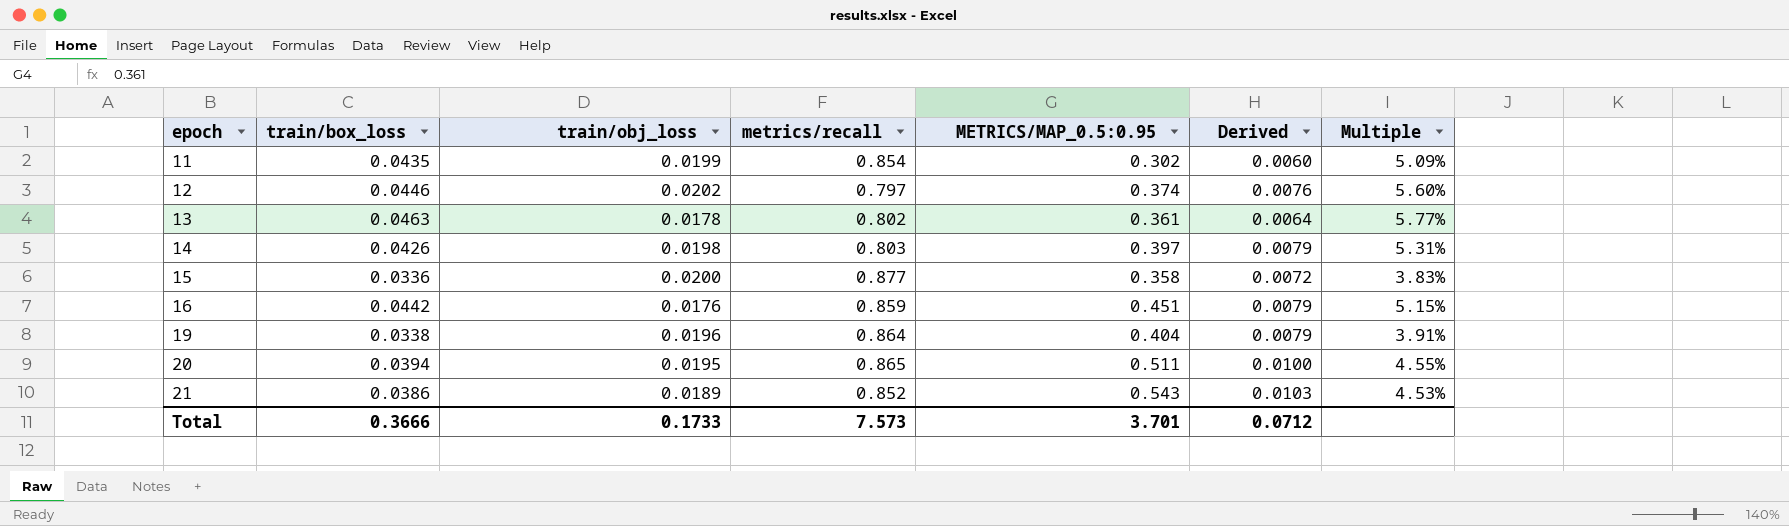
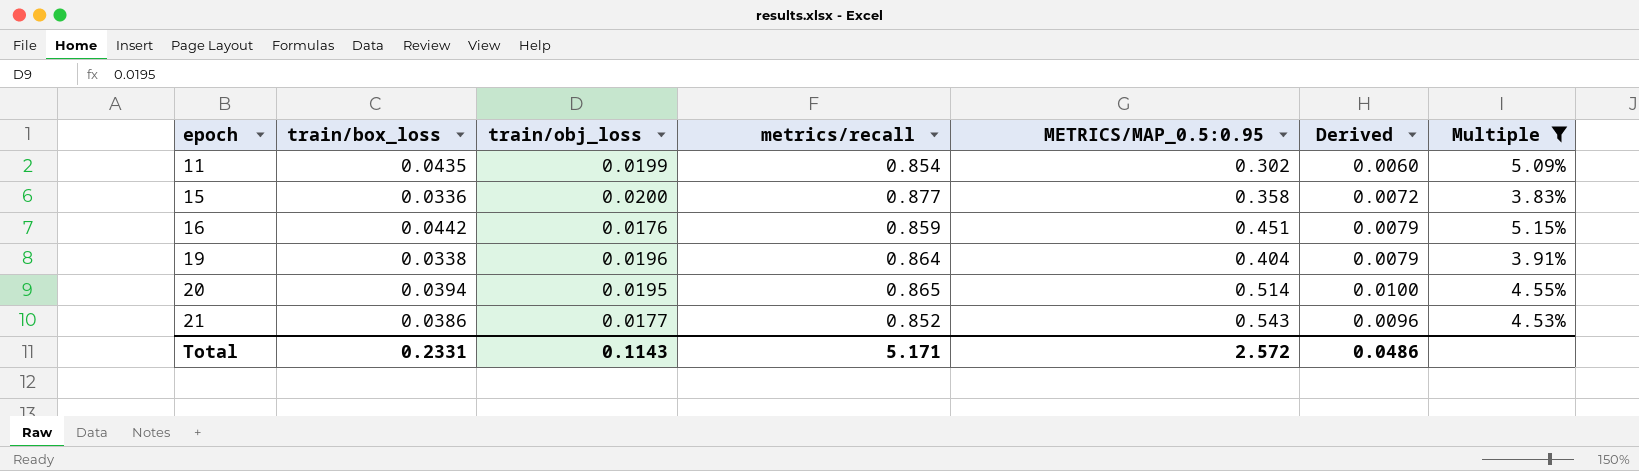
filter: none -> Multiple <= 5.15%
20 | METRICS/MAP_0.5:0.95: 0.511 -> 0.514
21 | train/obj_loss: 0.0189 -> 0.0177
21 | Derived: 0.0103 -> 0.0096
Total | train/box_loss: 0.3666 -> 0.2331
Total | train/obj_loss: 0.1733 -> 0.1143
Total | metrics/recall: 7.573 -> 5.171
Total | METRICS/MAP_0.5:0.95: 3.701 -> 2.572
Total | Derived: 0.0712 -> 0.0486

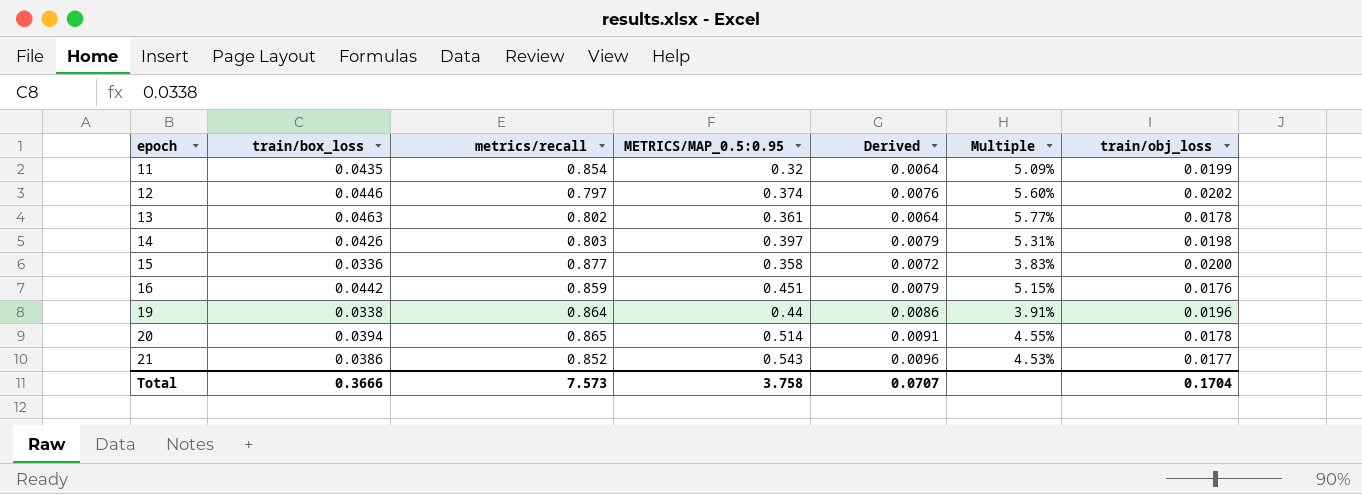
filter: Multiple <= 5.15% -> none
column train/obj_loss | position: 3 -> 7
11 | METRICS/MAP_0.5:0.95: 0.302 -> 0.32
11 | Derived: 0.0060 -> 0.0064
19 | METRICS/MAP_0.5:0.95: 0.404 -> 0.44
19 | Derived: 0.0079 -> 0.0086
20 | Derived: 0.0100 -> 0.0091
20 | train/obj_loss: 0.0195 -> 0.0178
Total | train/box_loss: 0.2331 -> 0.3666
Total | metrics/recall: 5.171 -> 7.573
Total | METRICS/MAP_0.5:0.95: 2.572 -> 3.758
Total | Derived: 0.0486 -> 0.0707
Total | train/obj_loss: 0.1143 -> 0.1704

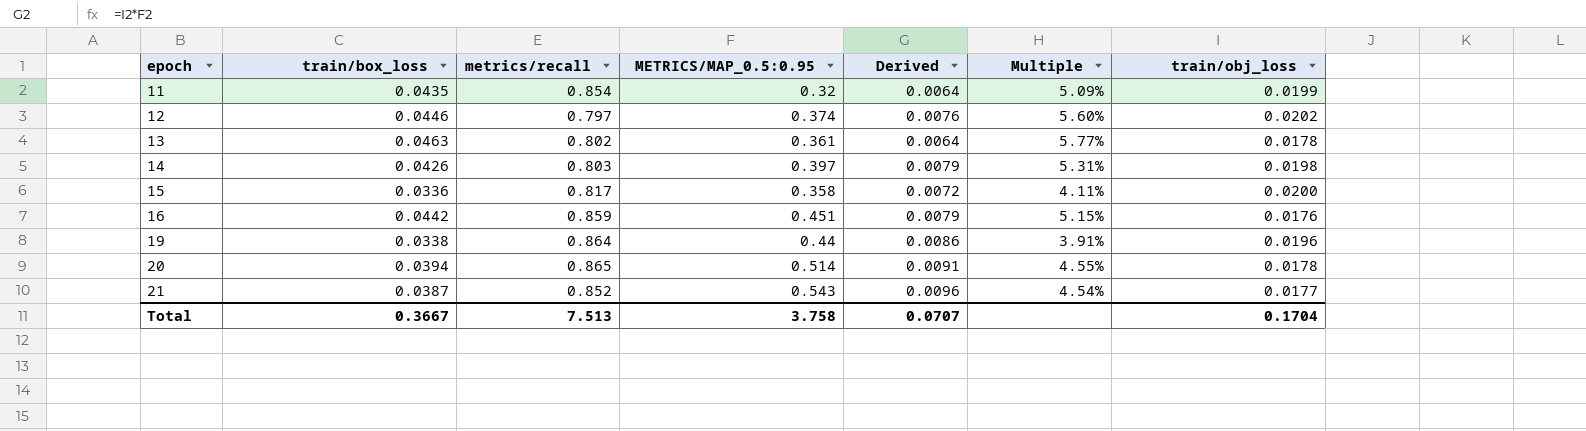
15 | metrics/recall: 0.877 -> 0.817
15 | Multiple: 3.83% -> 4.11%
21 | train/box_loss: 0.0386 -> 0.0387
21 | Multiple: 4.53% -> 4.54%
Total | train/box_loss: 0.3666 -> 0.3667
Total | metrics/recall: 7.573 -> 7.513

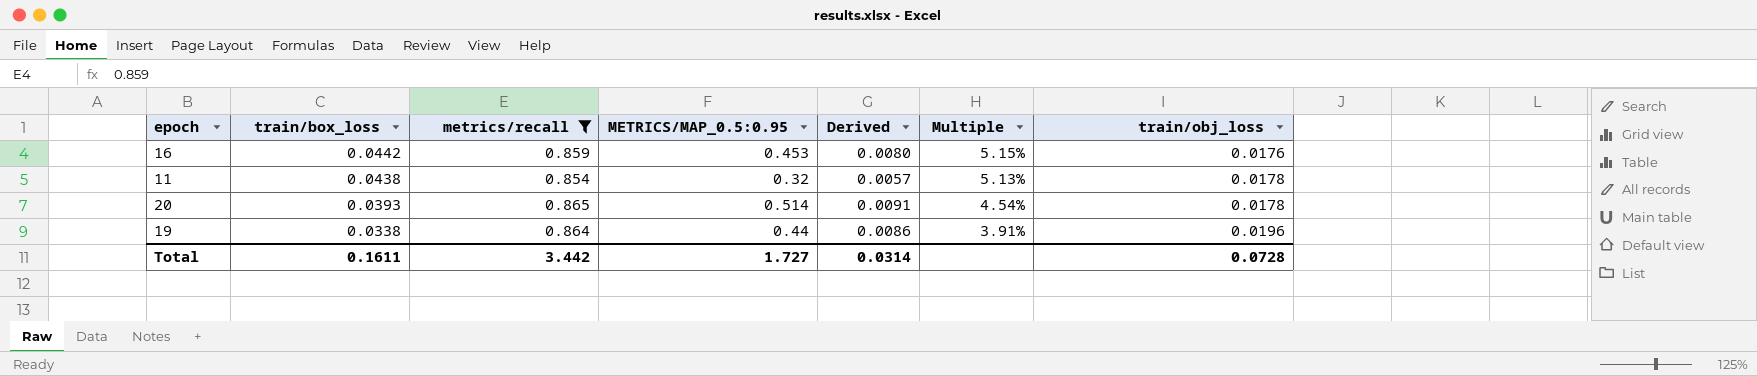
filter: none -> metrics/recall >= 0.854
row order: epoch ascending -> train/box_loss descending
16 | METRICS/MAP_0.5:0.95: 0.451 -> 0.453
16 | Derived: 0.0079 -> 0.0080
11 | train/box_loss: 0.0435 -> 0.0438
11 | Derived: 0.0064 -> 0.0057
11 | Multiple: 5.09% -> 5.13%
11 | train/obj_loss: 0.0199 -> 0.0178
20 | train/box_loss: 0.0394 -> 0.0393
20 | Multiple: 4.55% -> 4.54%
Total | train/box_loss: 0.3667 -> 0.1611
Total | metrics/recall: 7.513 -> 3.442
Total | METRICS/MAP_0.5:0.95: 3.758 -> 1.727
Total | Derived: 0.0707 -> 0.0314
Total | train/obj_loss: 0.1704 -> 0.0728

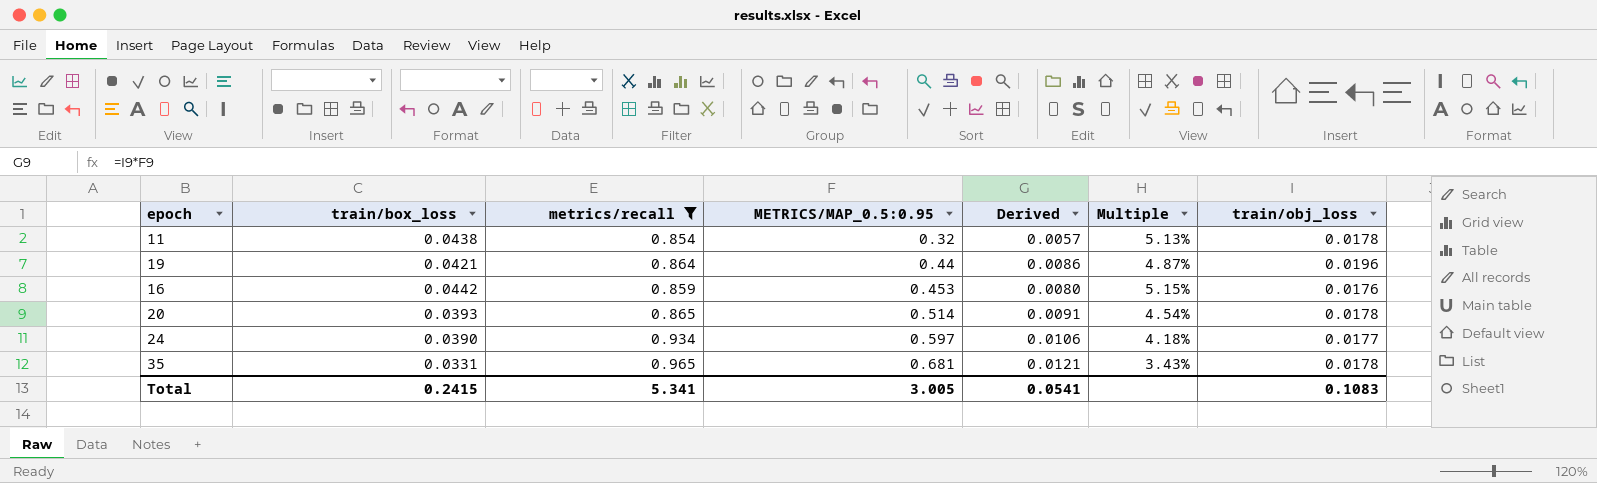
row order: train/box_loss descending -> METRICS/MAP_0.5:0.95 ascending
19 | train/box_loss: 0.0338 -> 0.0421
19 | Multiple: 3.91% -> 4.87%
row 24: none -> 0.0390 | 0.934 | 0.597 | 0.0106 | 4.18% | 0.0177
row 35: none -> 0.0331 | 0.965 | 0.681 | 0.0121 | 3.43% | 0.0178
Total | train/box_loss: 0.1611 -> 0.2415
Total | metrics/recall: 3.442 -> 5.341
Total | METRICS/MAP_0.5:0.95: 1.727 -> 3.005
Total | Derived: 0.0314 -> 0.0541
Total | train/obj_loss: 0.0728 -> 0.1083

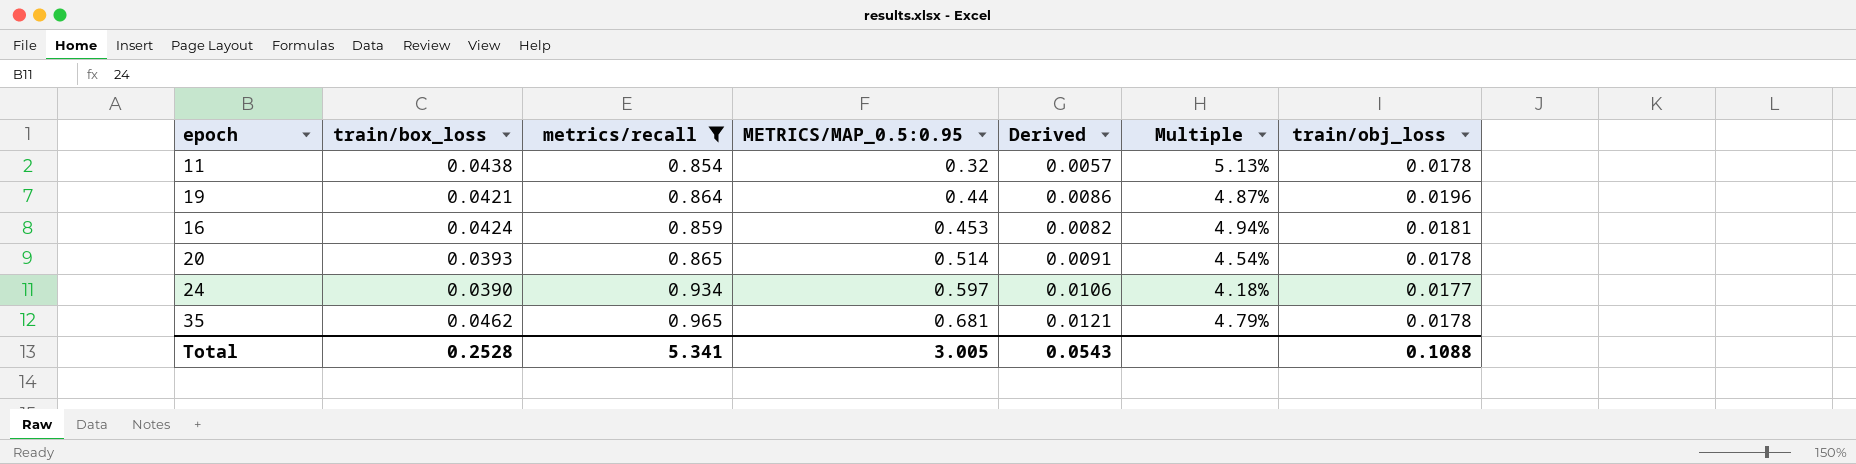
16 | train/box_loss: 0.0442 -> 0.0424
16 | Derived: 0.0080 -> 0.0082
16 | Multiple: 5.15% -> 4.94%
16 | train/obj_loss: 0.0176 -> 0.0181
35 | train/box_loss: 0.0331 -> 0.0462
35 | Multiple: 3.43% -> 4.79%
Total | train/box_loss: 0.2415 -> 0.2528
Total | Derived: 0.0541 -> 0.0543
Total | train/obj_loss: 0.1083 -> 0.1088

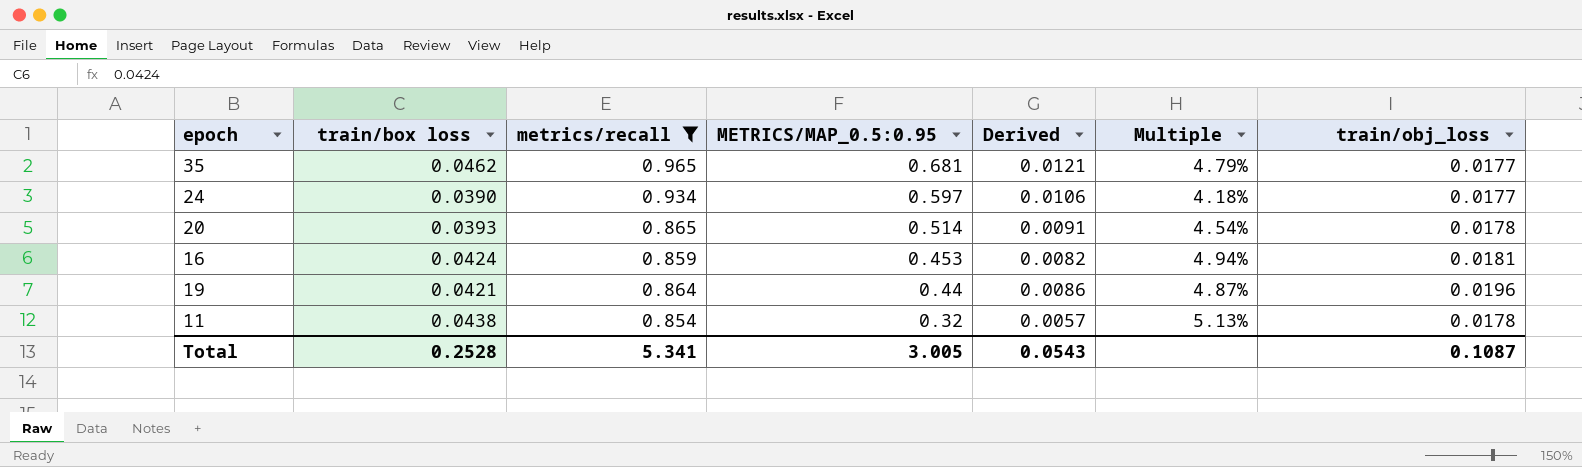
row order: METRICS/MAP_0.5:0.95 ascending -> METRICS/MAP_0.5:0.95 descending
column name: train/box_loss -> train/box loss
35 | train/obj_loss: 0.0178 -> 0.0177
Total | train/obj_loss: 0.1088 -> 0.1087

